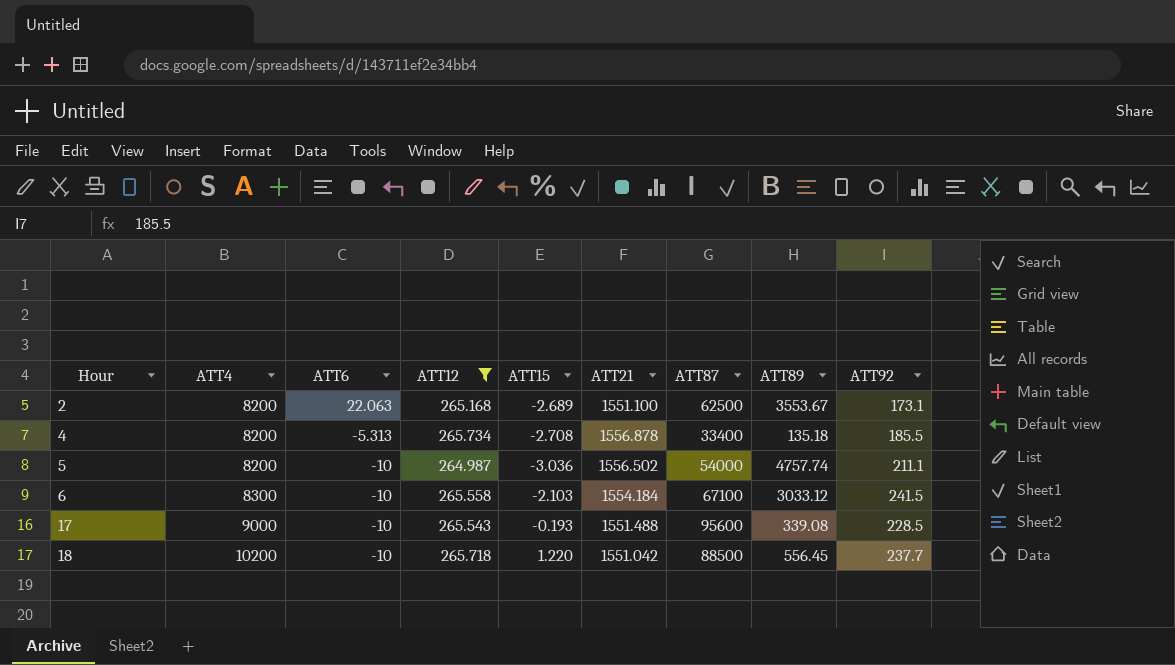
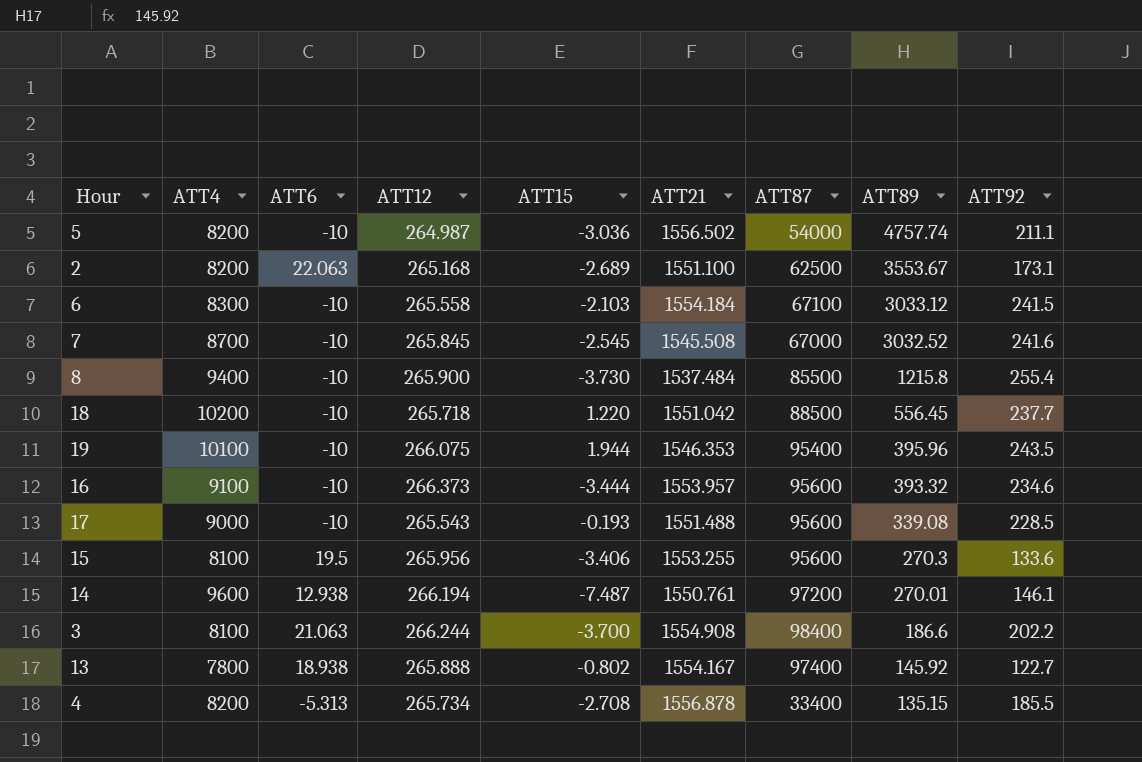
filter: ATT12 <= 265.734 -> none
row order: Hour ascending -> ATT89 descending
4 | ATT89: 135.18 -> 135.15

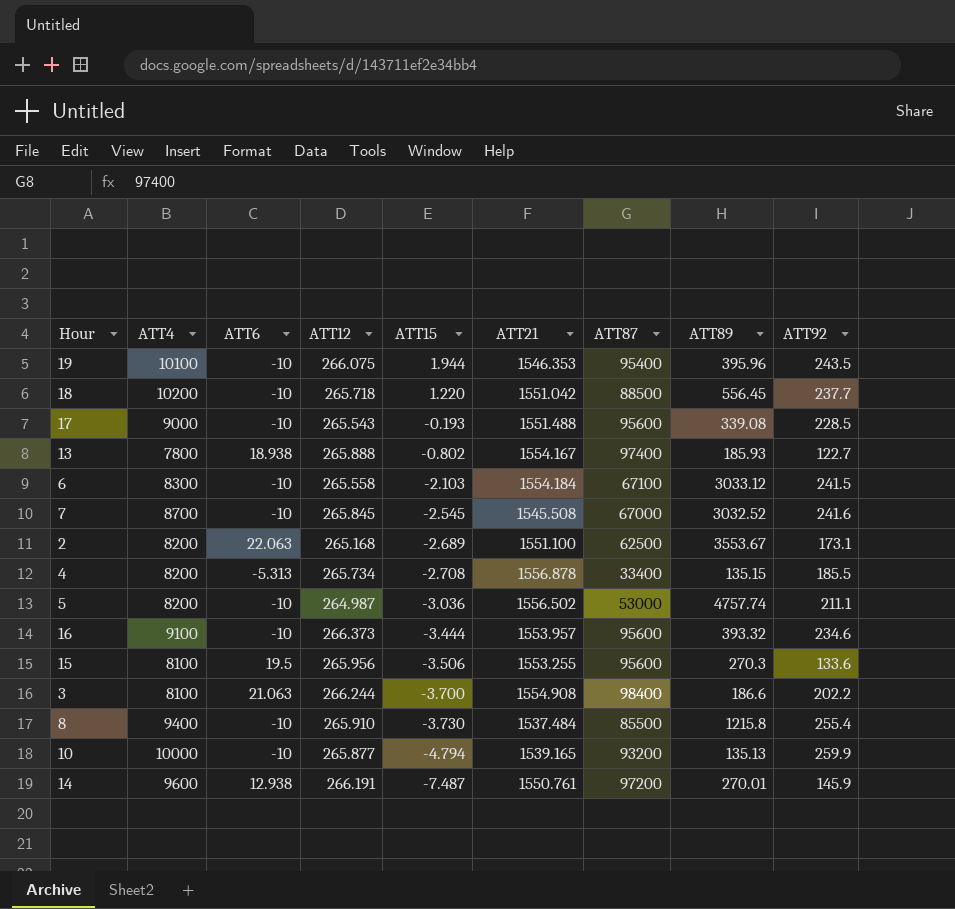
row order: ATT89 descending -> ATT15 descending
13 | ATT89: 145.92 -> 185.93
5 | ATT87: 54000 -> 53000
15 | ATT15: -3.406 -> -3.506
8 | ATT12: 265.900 -> 265.910
row 10: none -> 10000 | -10 | 265.877 | -4.794 | 1539.165 | 93200 | 135.13 | 259.9
14 | ATT12: 266.194 -> 266.191
14 | ATT92: 146.1 -> 145.9

